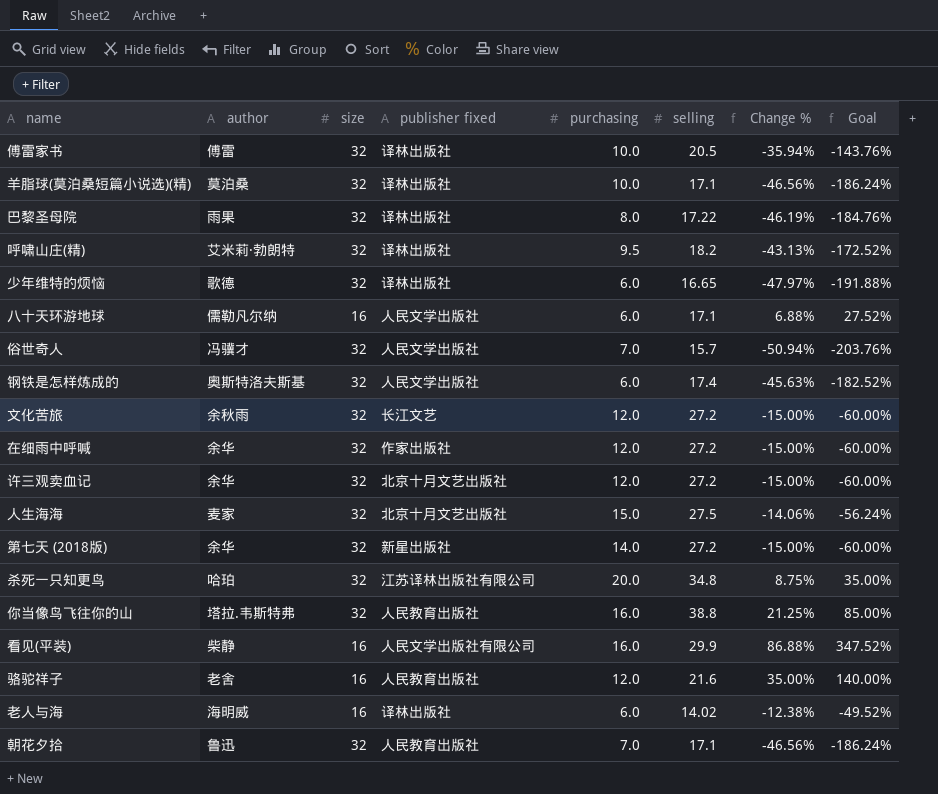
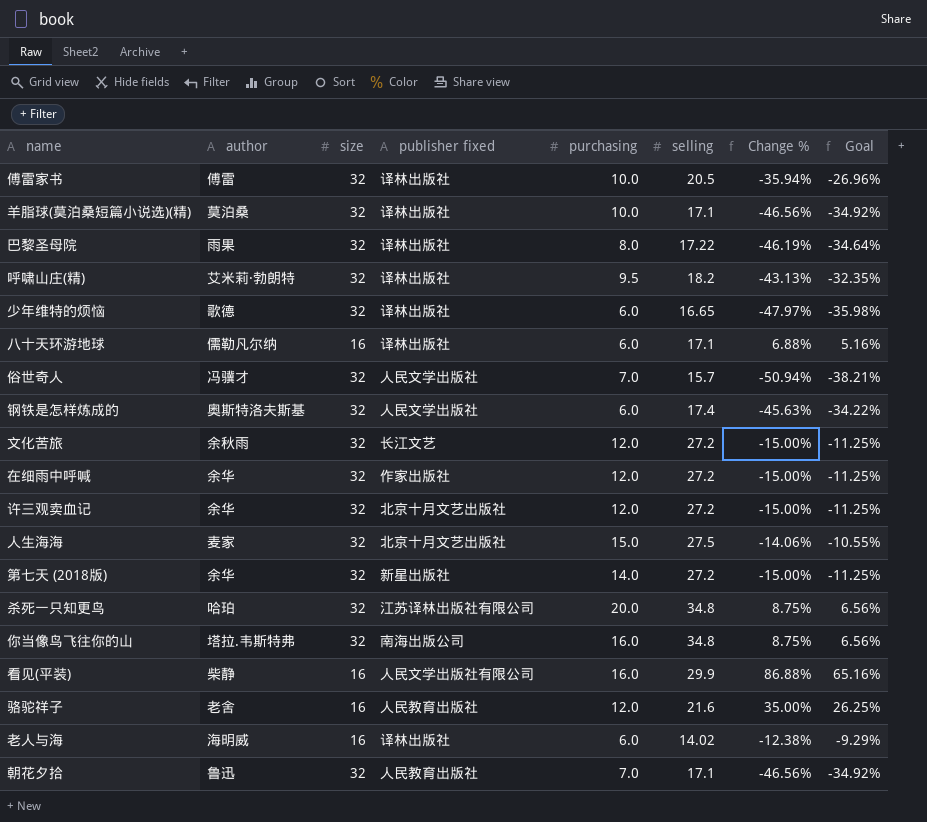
column Goal | formula: [Change %] * 4 -> [Change %] * 0.75
八十天环游地球 | publisher fixed: 人民文学出版社 -> 译林出版社
你当像鸟飞往你的山 | publisher fixed: 人民教育出版社 -> 南海出版公司
你当像鸟飞往你的山 | selling: 38.8 -> 34.8
你当像鸟飞往你的山 | Change %: 21.25% -> 8.75%

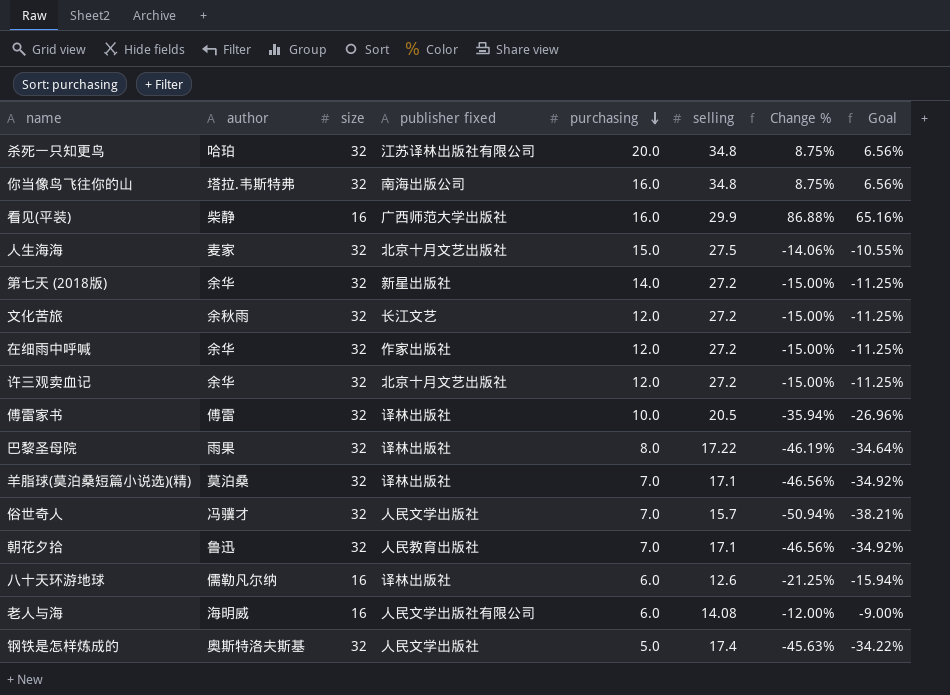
row order: none -> purchasing descending
row 呼啸山庄(精): 艾米莉·勃朗特 | 32 | 译林出版社 | 9.5 | 18.2 | -43.13% | -32.35% -> none
row 少年维特的烦恼: 歌德 | 32 | 译林出版社 | 6.0 | 16.65 | -47.97% | -35.98% -> none
row 骆驼祥子: 老舍 | 16 | 人民教育出版社 | 12.0 | 21.6 | 35.00% | 26.25% -> none
看见(平装) | publisher fixed: 人民文学出版社有限公司 -> 广西师范大学出版社
羊脂球(莫泊桑短篇小说选)(精) | purchasing: 10.0 -> 7.0
八十天环游地球 | selling: 17.1 -> 12.6
八十天环游地球 | Change %: 6.88% -> -21.25%
八十天环游地球 | Goal: 5.16% -> -15.94%
老人与海 | publisher fixed: 译林出版社 -> 人民文学出版社有限公司
老人与海 | selling: 14.02 -> 14.08
老人与海 | Change %: -12.38% -> -12.00%
老人与海 | Goal: -9.29% -> -9.00%
钢铁是怎样炼成的 | purchasing: 6.0 -> 5.0

